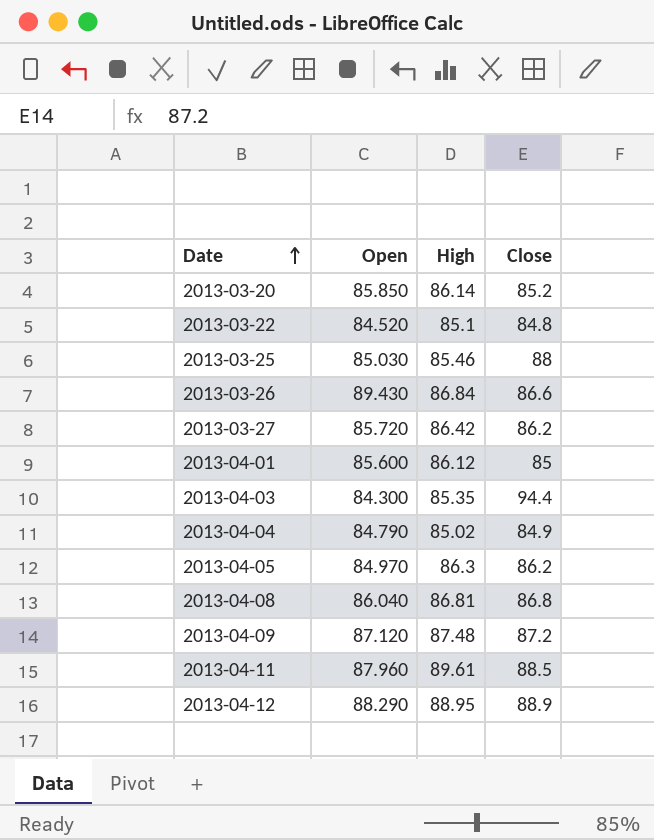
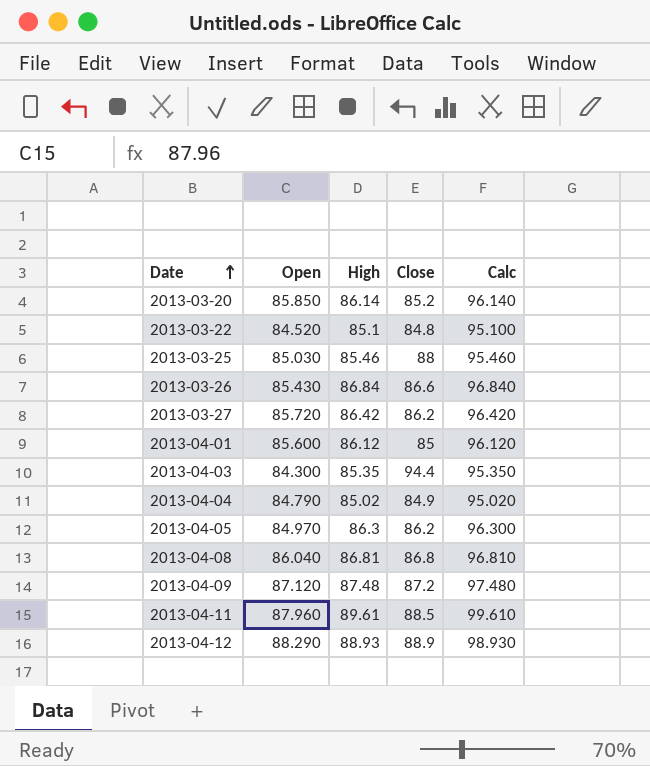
column Calc | formula: none -> [High] + 10
2013-03-26 | Open: 89.430 -> 85.430
2013-04-12 | High: 88.95 -> 88.93

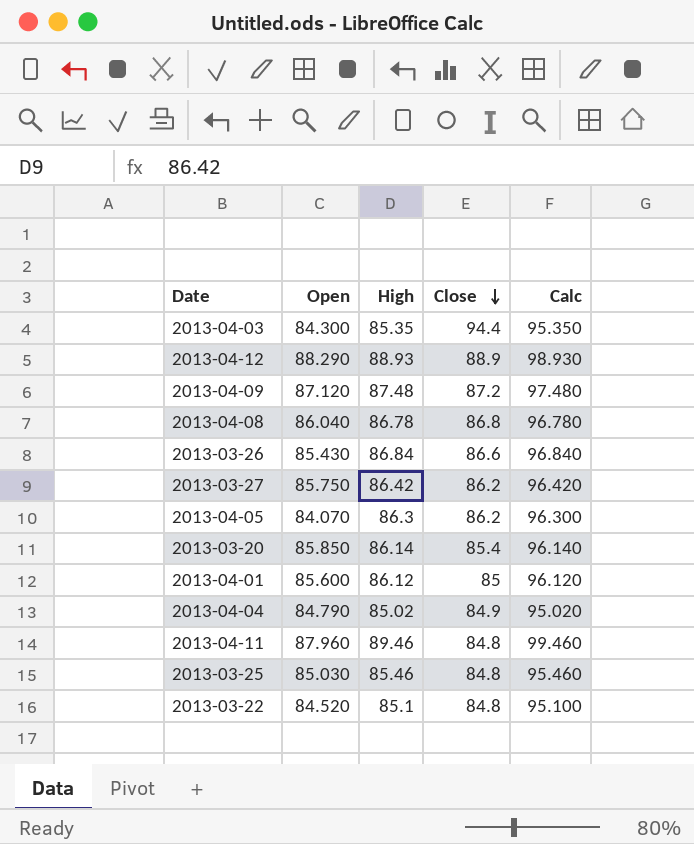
row order: Date ascending -> Close descending
2013-04-08 | High: 86.81 -> 86.78
2013-04-08 | Calc: 96.810 -> 96.780
2013-03-27 | Open: 85.720 -> 85.750
2013-04-05 | Open: 84.970 -> 84.070
2013-03-20 | Close: 85.2 -> 85.4
2013-04-11 | High: 89.61 -> 89.46
2013-04-11 | Close: 88.5 -> 84.8
2013-04-11 | Calc: 99.610 -> 99.460
2013-03-25 | Close: 88 -> 84.8

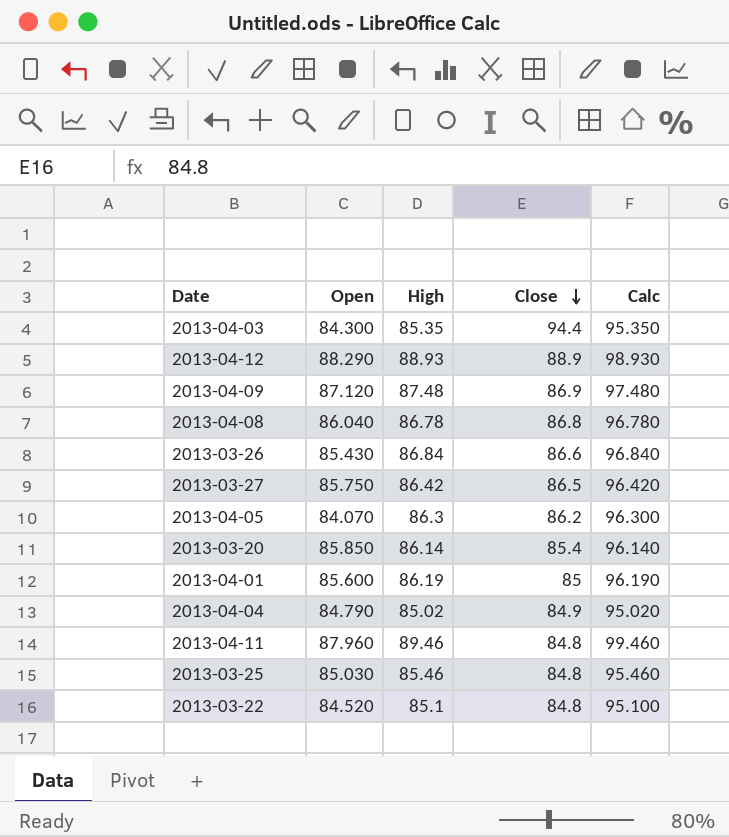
2013-04-09 | Close: 87.2 -> 86.9
2013-03-27 | Close: 86.2 -> 86.5
2013-04-01 | High: 86.12 -> 86.19
2013-04-01 | Calc: 96.120 -> 96.190

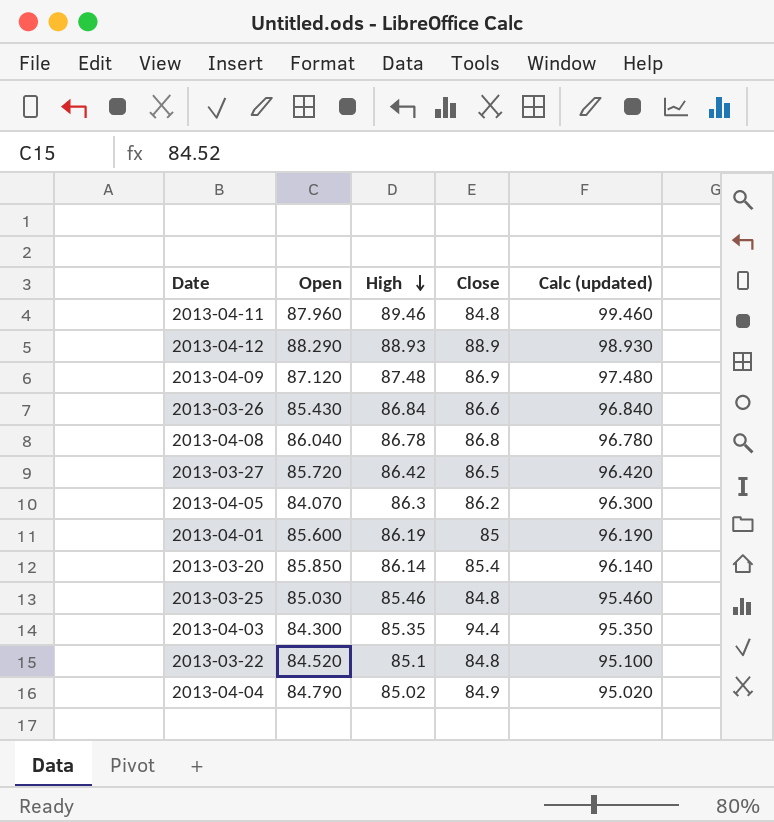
row order: Close descending -> High descending
column name: Calc -> Calc (updated)
2013-03-27 | Open: 85.750 -> 85.720

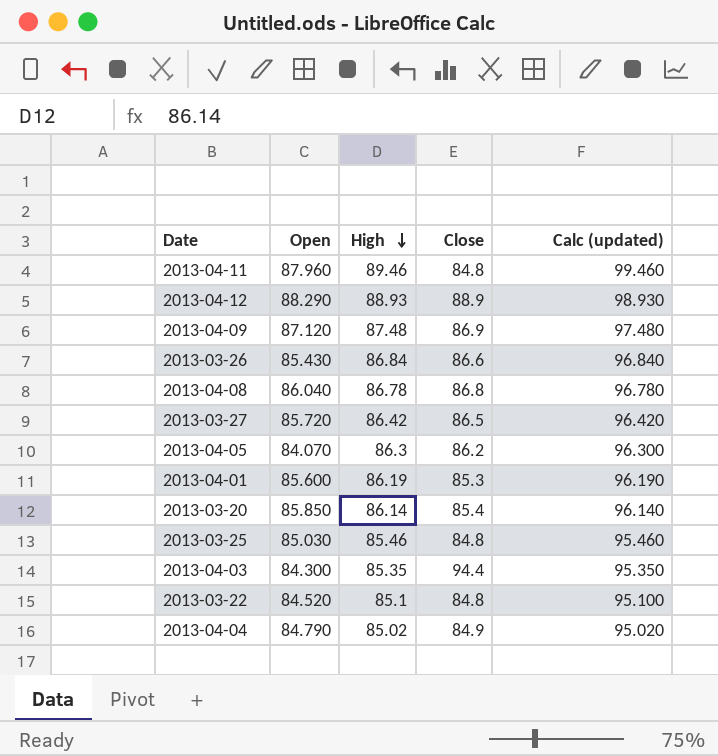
2013-04-01 | Close: 85 -> 85.3

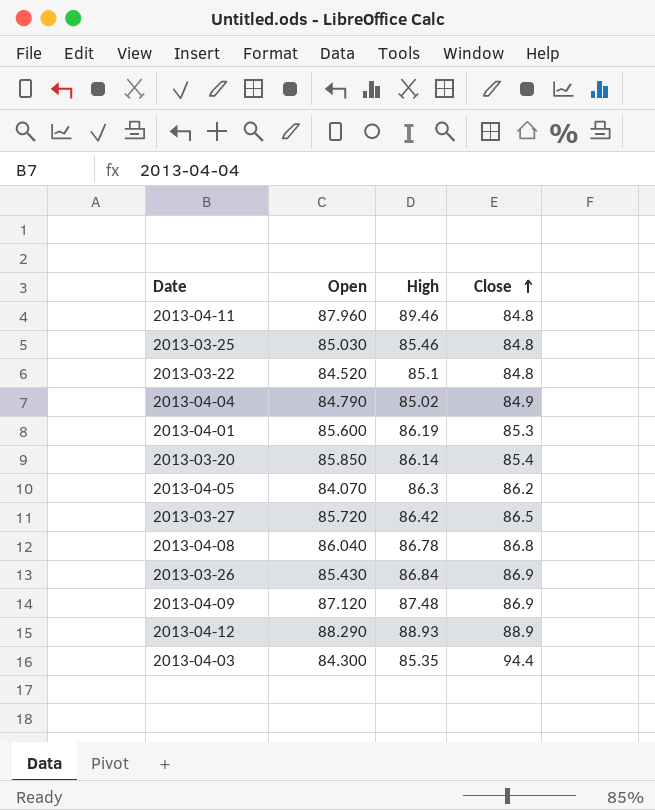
row order: High descending -> Close ascending
column Calc (updated) | formula: [High] + 10 -> none
2013-03-26 | Close: 86.6 -> 86.9

